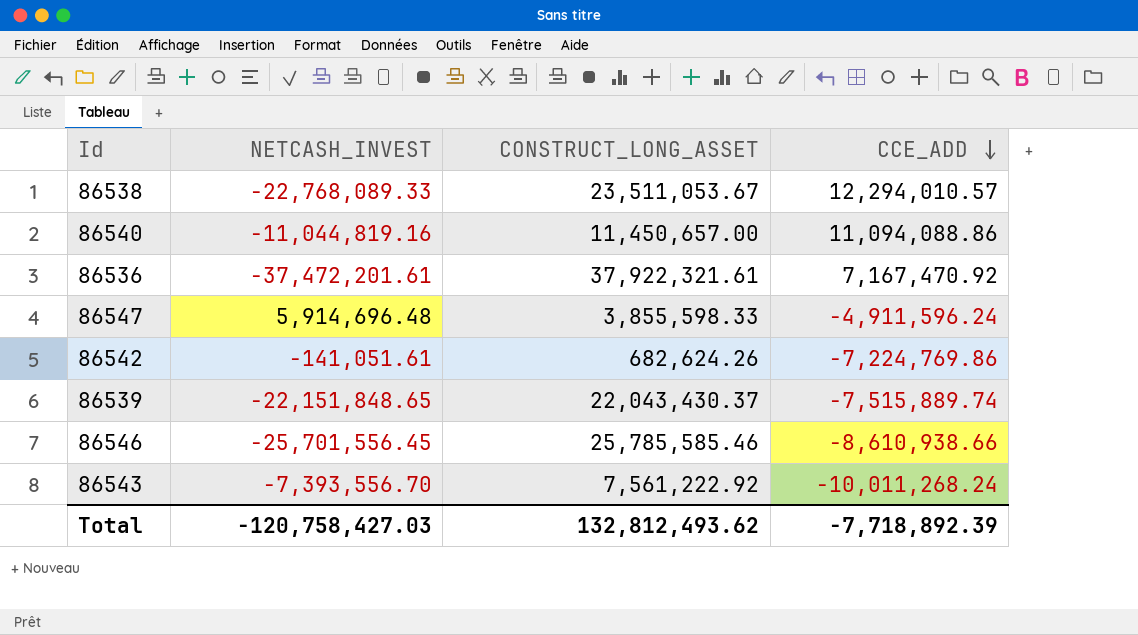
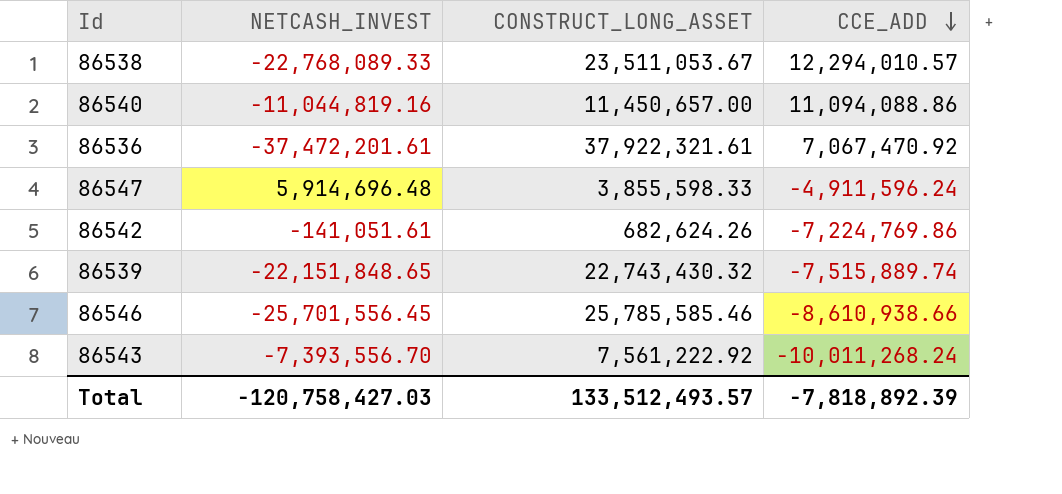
86536 | CCE_ADD: 7,167,470.92 -> 7,067,470.92
86539 | CONSTRUCT_LONG_ASSET: 22,043,430.37 -> 22,743,430.32
Total | CONSTRUCT_LONG_ASSET: 132,812,493.62 -> 133,512,493.57
Total | CCE_ADD: -7,718,892.39 -> -7,818,892.39

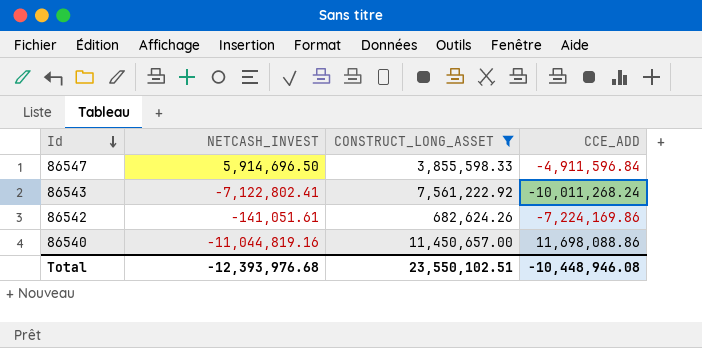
filter: none -> CONSTRUCT_LONG_ASSET <= 11,450,657.00
row order: CCE_ADD descending -> Id descending
86547 | NETCASH_INVEST: 5,914,696.48 -> 5,914,696.50
86547 | CCE_ADD: -4,911,596.24 -> -4,911,596.84
86543 | NETCASH_INVEST: -7,393,556.70 -> -7,122,802.41
86542 | CCE_ADD: -7,224,769.86 -> -7,224,169.86
86540 | CCE_ADD: 11,094,088.86 -> 11,698,088.86
Total | NETCASH_INVEST: -120,758,427.03 -> -12,393,976.68
Total | CONSTRUCT_LONG_ASSET: 133,512,493.57 -> 23,550,102.51
Total | CCE_ADD: -7,818,892.39 -> -10,448,946.08

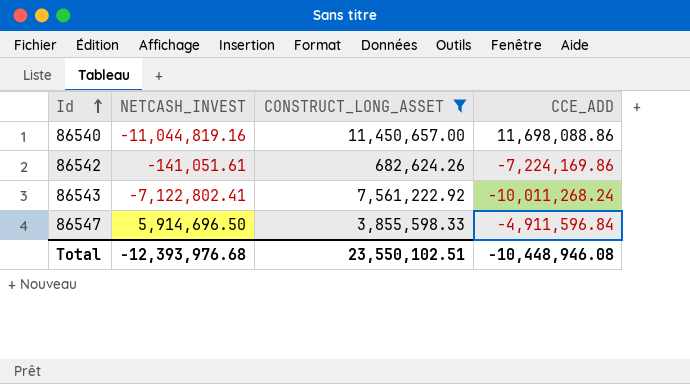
row order: Id descending -> Id ascending

